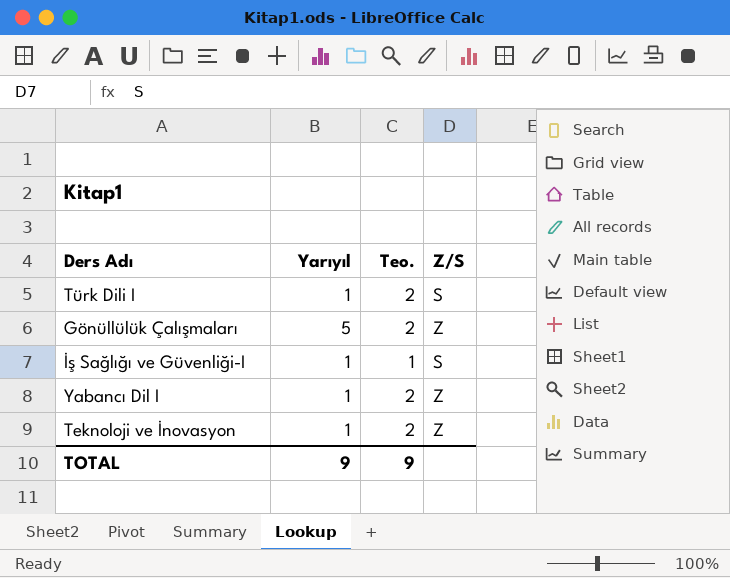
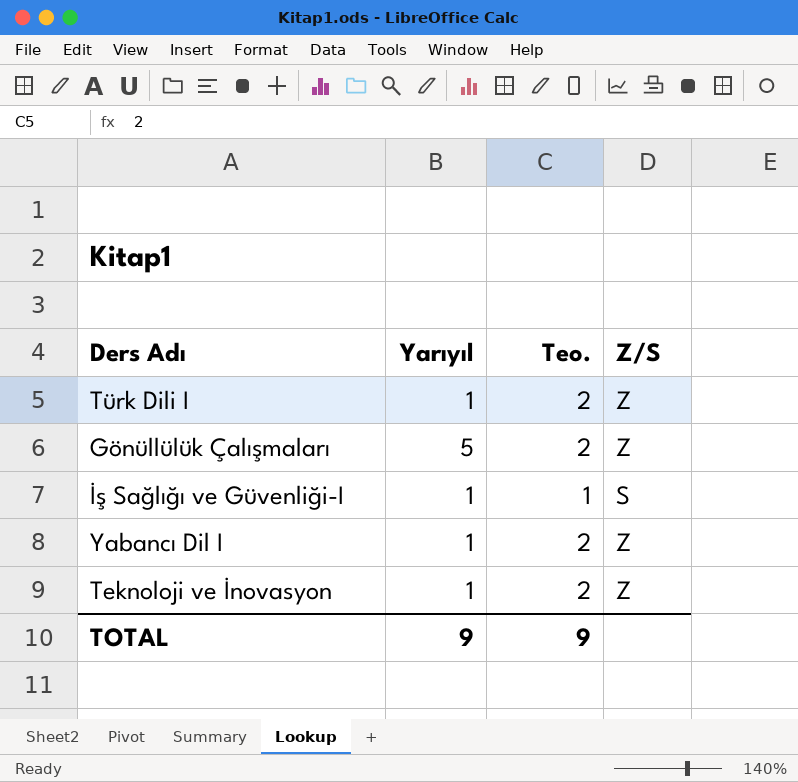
Türk Dili I | Z/S: S -> Z

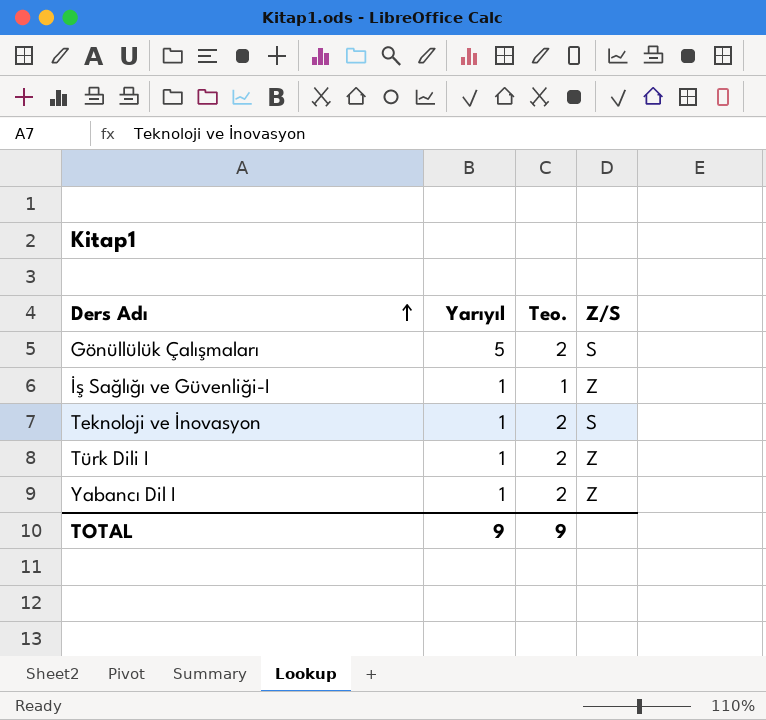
row order: none -> Ders Adı ascending
Gönüllülük Çalışmaları | Z/S: Z -> S
İş Sağlığı ve Güvenliği-I | Z/S: S -> Z
Teknoloji ve İnovasyon | Z/S: Z -> S

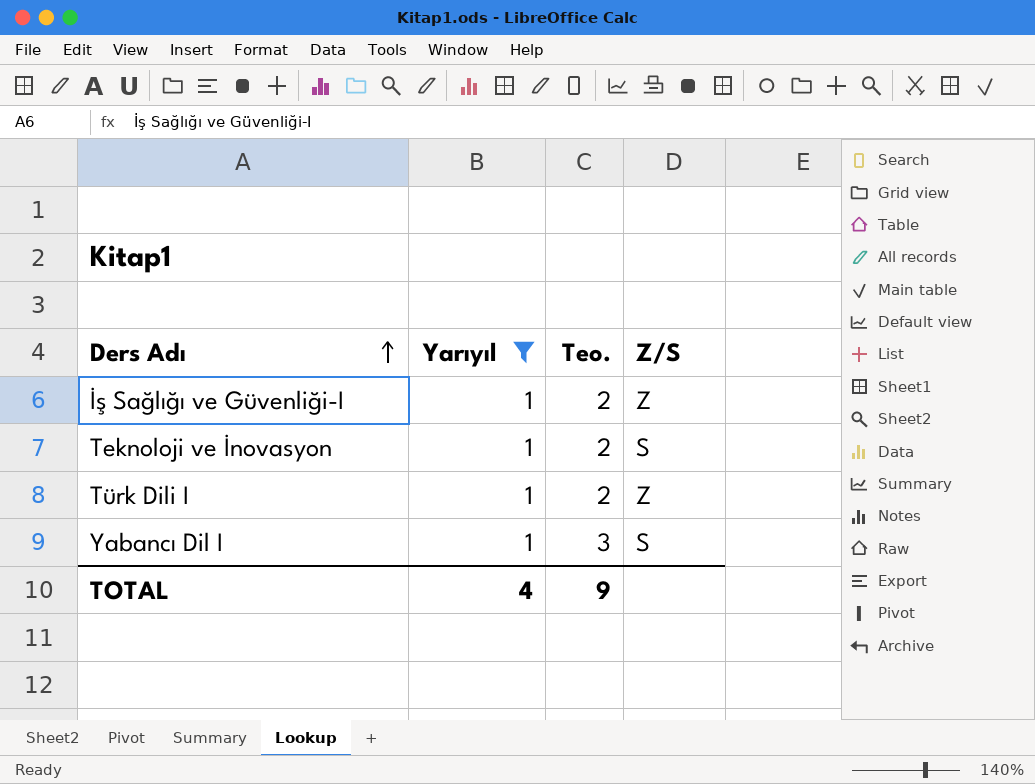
filter: none -> Yarıyıl = 1
İş Sağlığı ve Güvenliği-I | Teo.: 1 -> 2
Yabancı Dil I | Teo.: 2 -> 3
Yabancı Dil I | Z/S: Z -> S
TOTAL | Yarıyıl: 9 -> 4

